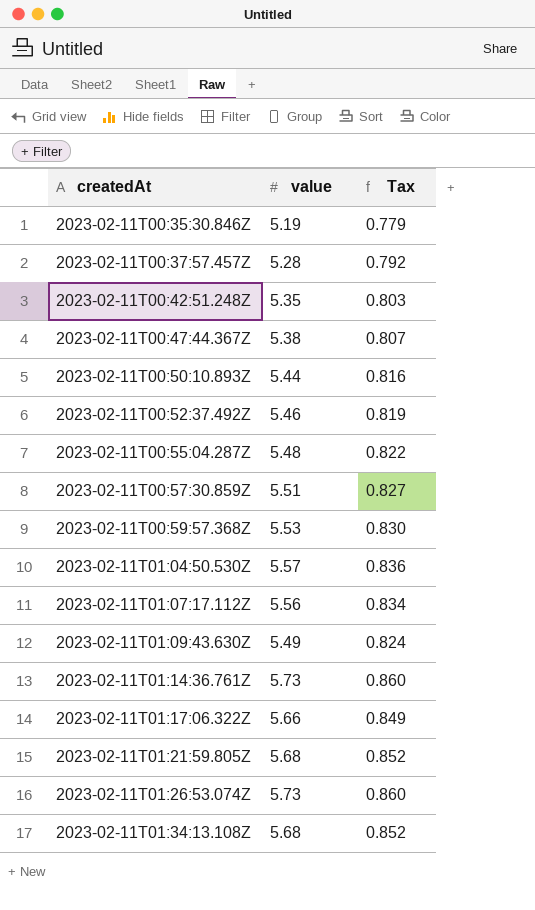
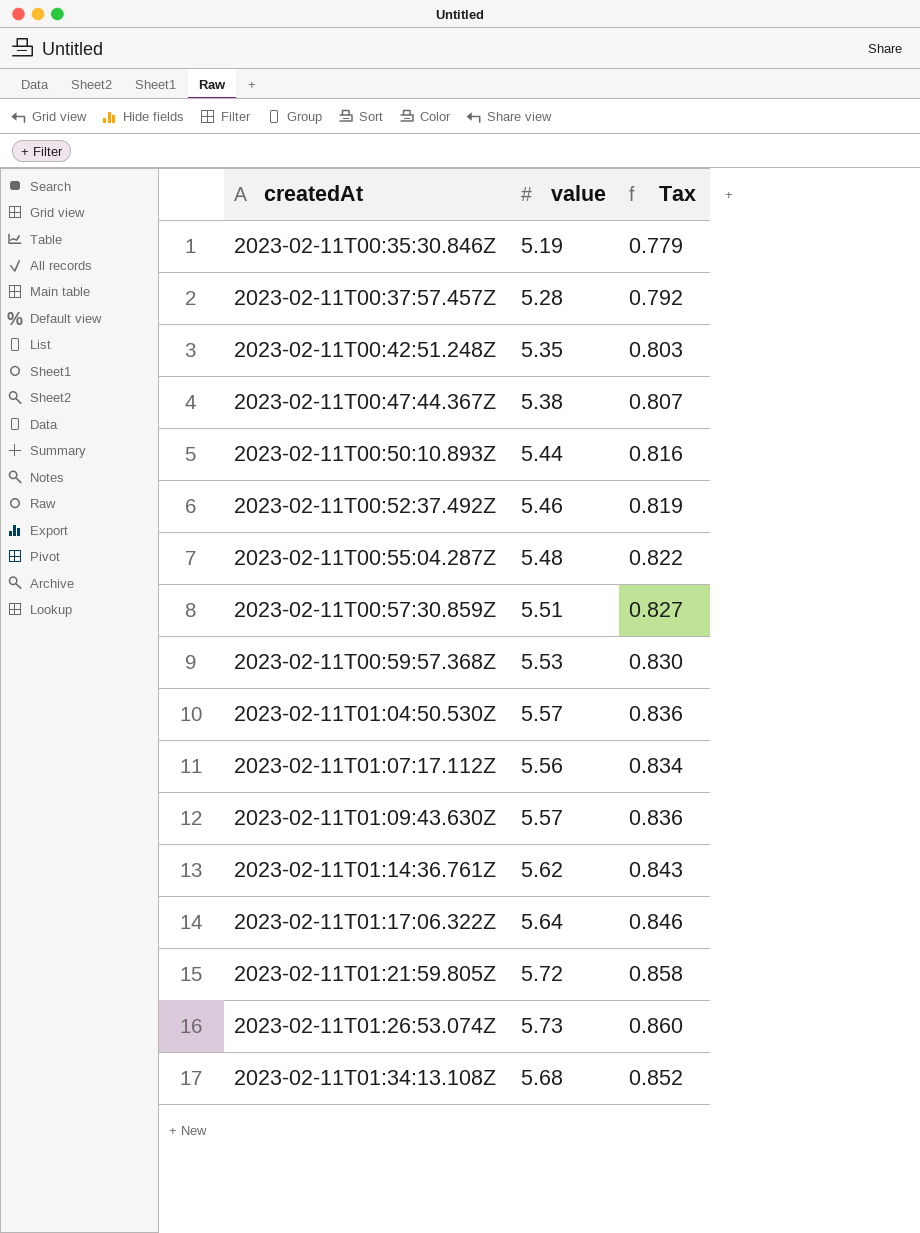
2023-02-11T01:09:43.630Z | value: 5.49 -> 5.57
2023-02-11T01:09:43.630Z | Tax: 0.824 -> 0.836
2023-02-11T01:14:36.761Z | value: 5.73 -> 5.62
2023-02-11T01:14:36.761Z | Tax: 0.860 -> 0.843
2023-02-11T01:17:06.322Z | value: 5.66 -> 5.64
2023-02-11T01:17:06.322Z | Tax: 0.849 -> 0.846
2023-02-11T01:21:59.805Z | value: 5.68 -> 5.72
2023-02-11T01:21:59.805Z | Tax: 0.852 -> 0.858

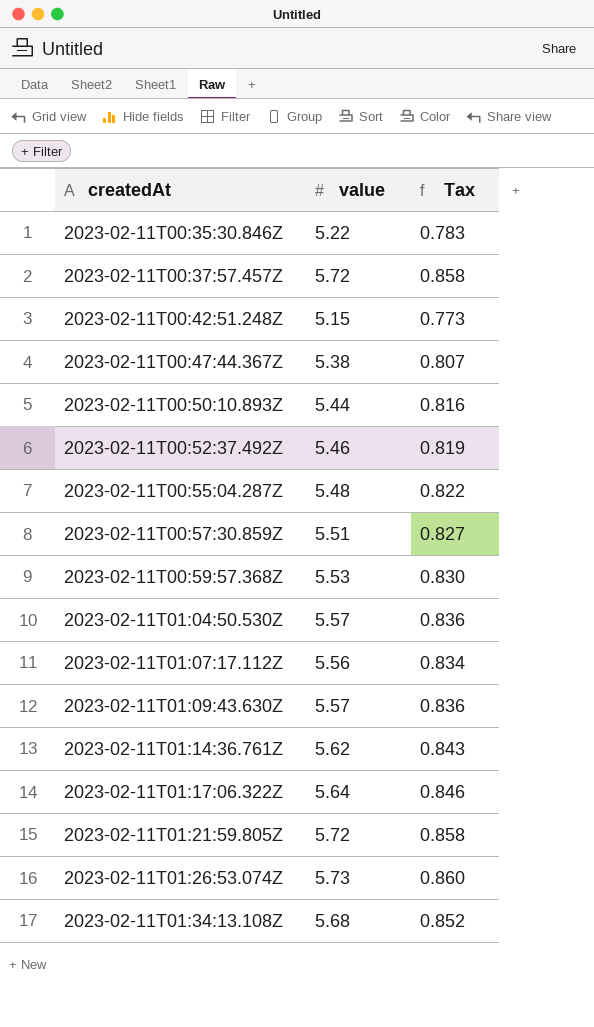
2023-02-11T00:35:30.846Z | value: 5.19 -> 5.22
2023-02-11T00:35:30.846Z | Tax: 0.779 -> 0.783
2023-02-11T00:37:57.457Z | value: 5.28 -> 5.72
2023-02-11T00:37:57.457Z | Tax: 0.792 -> 0.858
2023-02-11T00:42:51.248Z | value: 5.35 -> 5.15
2023-02-11T00:42:51.248Z | Tax: 0.803 -> 0.773

